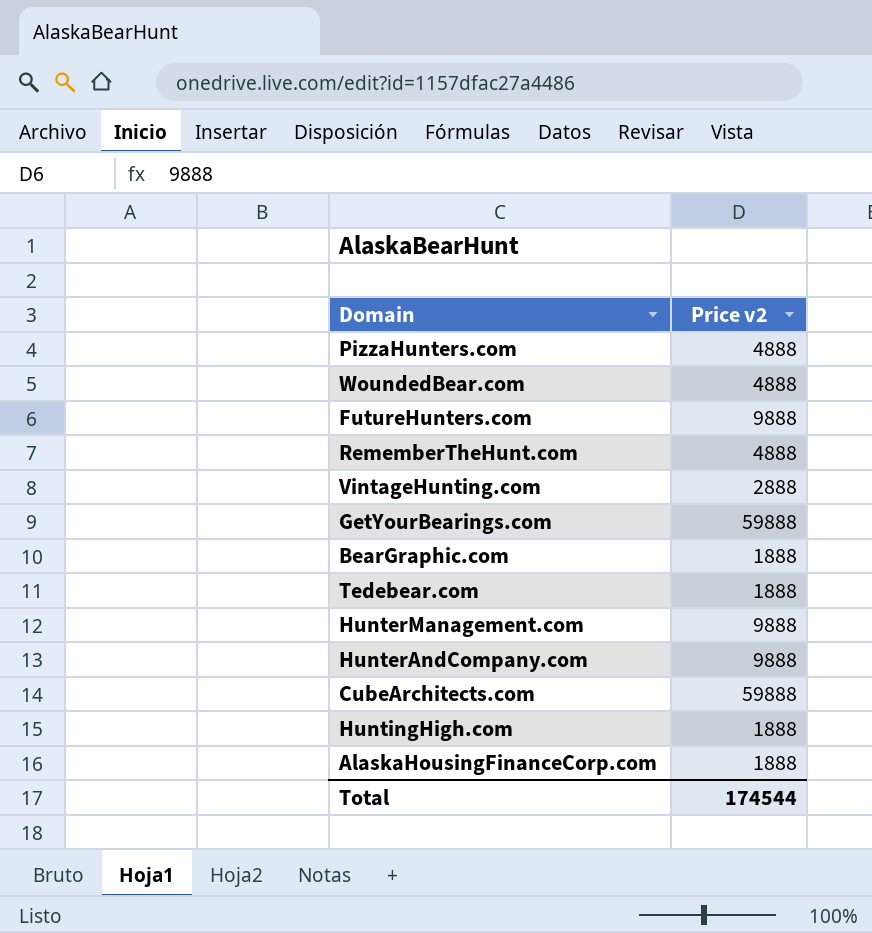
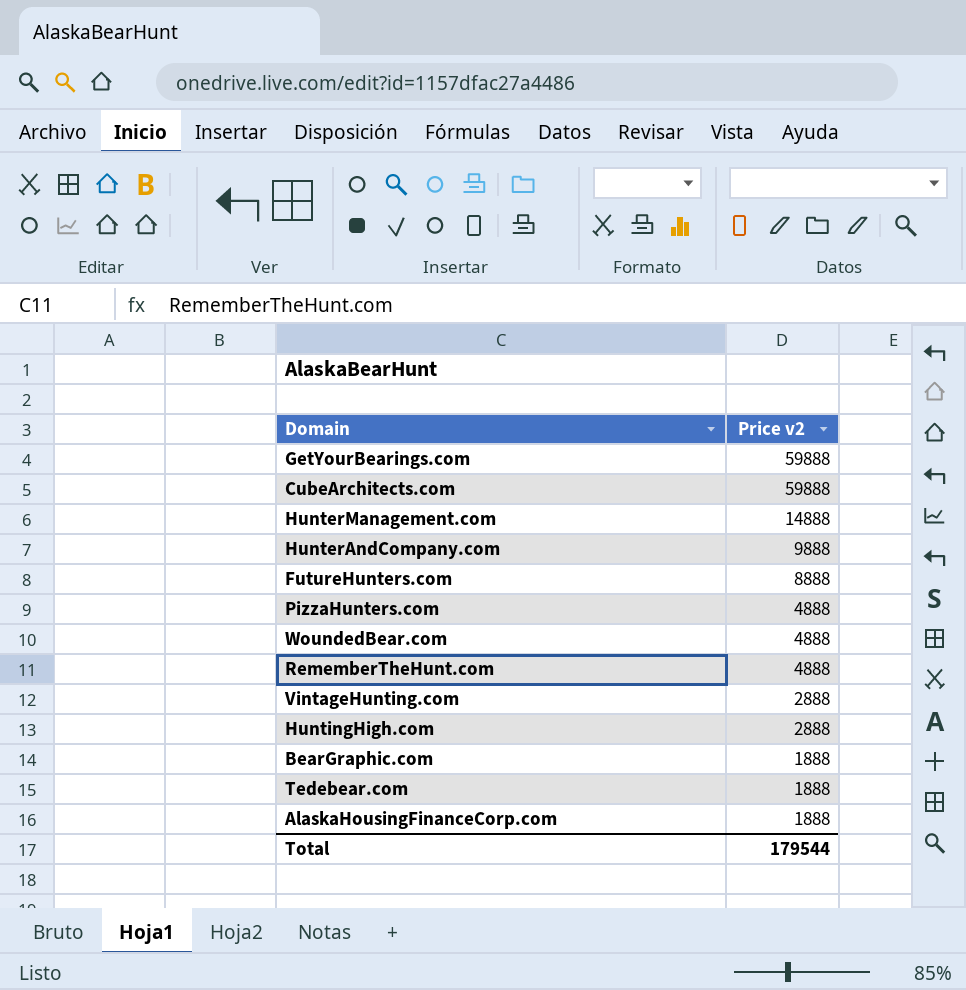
row order: none -> Price v2 descending
HunterManagement.com | Price v2: 9888 -> 14888
FutureHunters.com | Price v2: 9888 -> 8888
HuntingHigh.com | Price v2: 1888 -> 2888
Total | Price v2: 174544 -> 179544

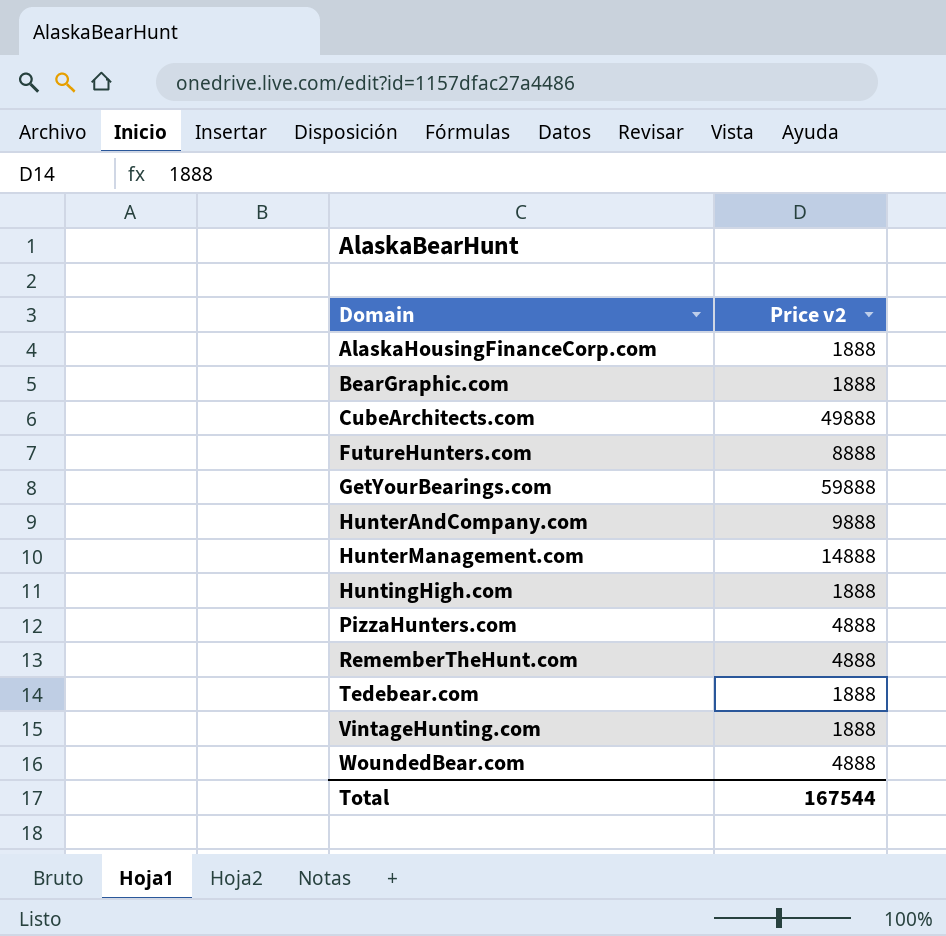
row order: Price v2 descending -> Domain ascending
CubeArchitects.com | Price v2: 59888 -> 49888
HuntingHigh.com | Price v2: 2888 -> 1888
VintageHunting.com | Price v2: 2888 -> 1888
Total | Price v2: 179544 -> 167544

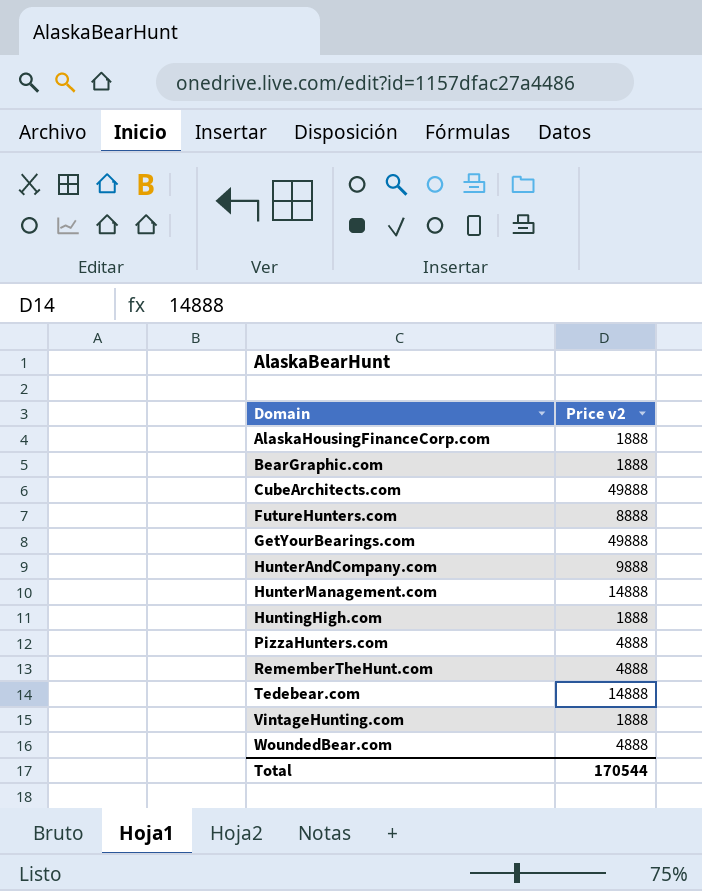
GetYourBearings.com | Price v2: 59888 -> 49888
Tedebear.com | Price v2: 1888 -> 14888
Total | Price v2: 167544 -> 170544

